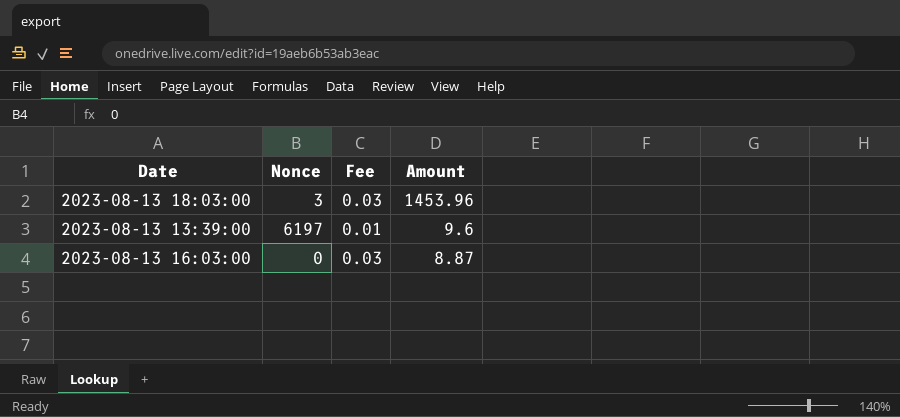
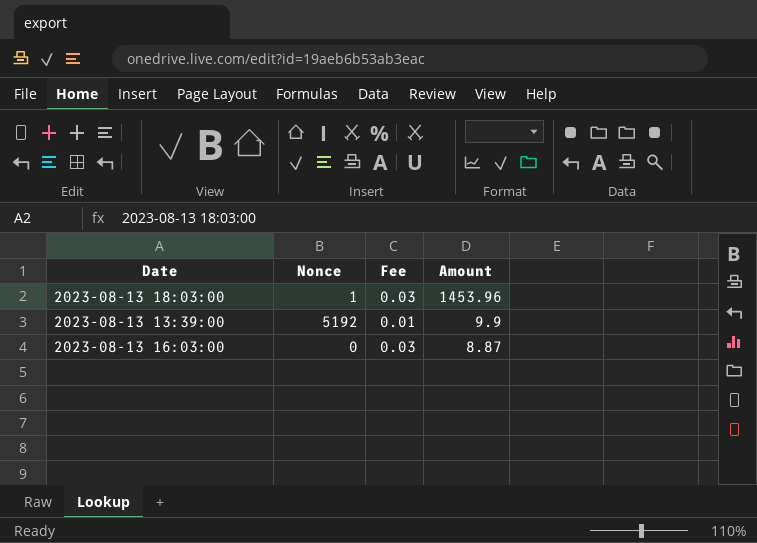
2023-08-13 18:03:00 | Nonce: 3 -> 1
2023-08-13 13:39:00 | Nonce: 6197 -> 5192
2023-08-13 13:39:00 | Amount: 9.6 -> 9.9

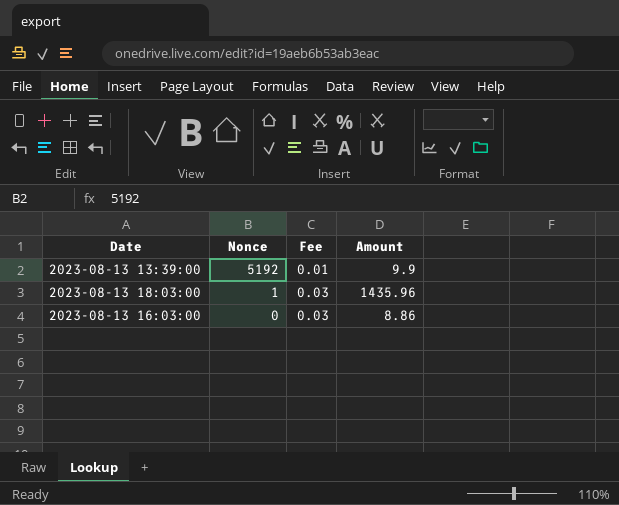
row order: Amount descending -> Nonce descending
2023-08-13 18:03:00 | Amount: 1453.96 -> 1435.96
2023-08-13 16:03:00 | Amount: 8.87 -> 8.86

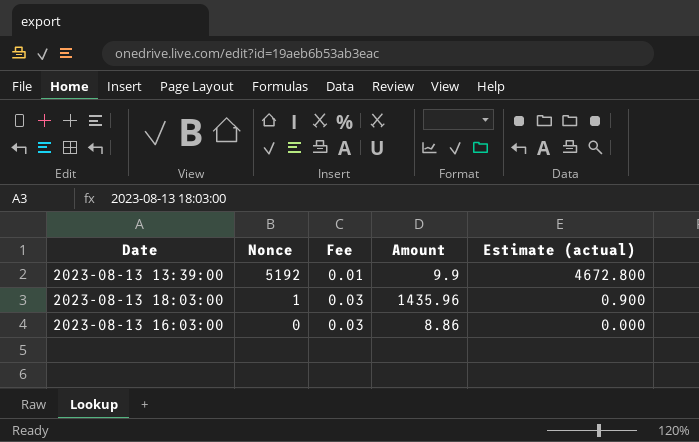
column Estimate (actual) | formula: none -> [Nonce] * 0.9

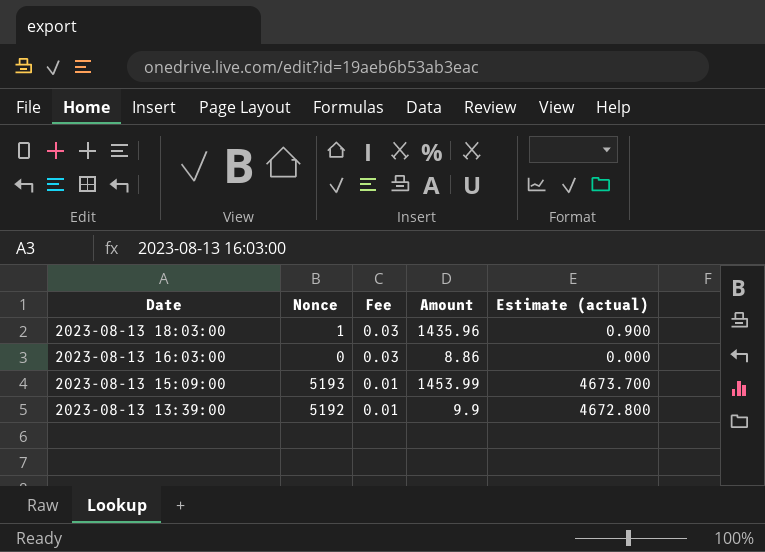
row order: Nonce descending -> Date descending
row 2023-08-13 15:09:00: none -> 5193 | 0.01 | 1453.99 | 4673.700

